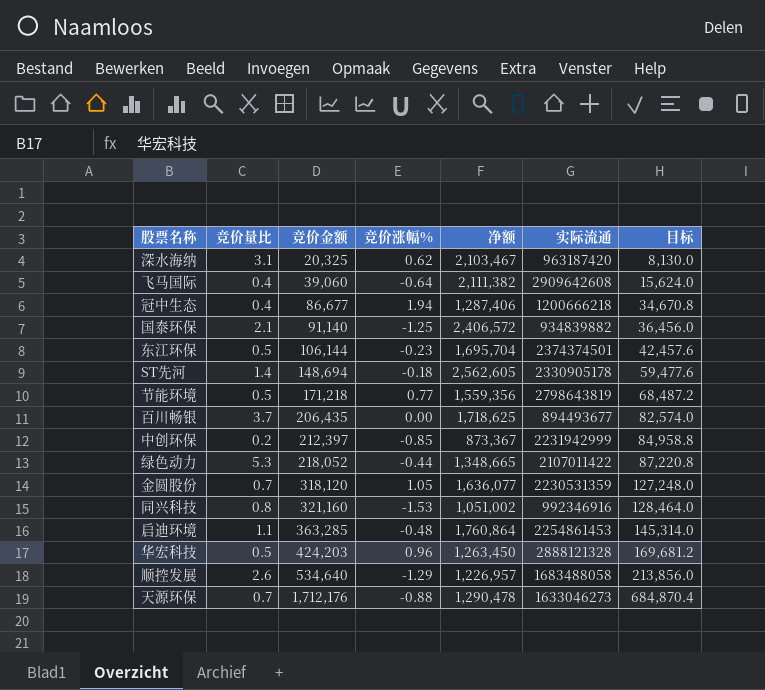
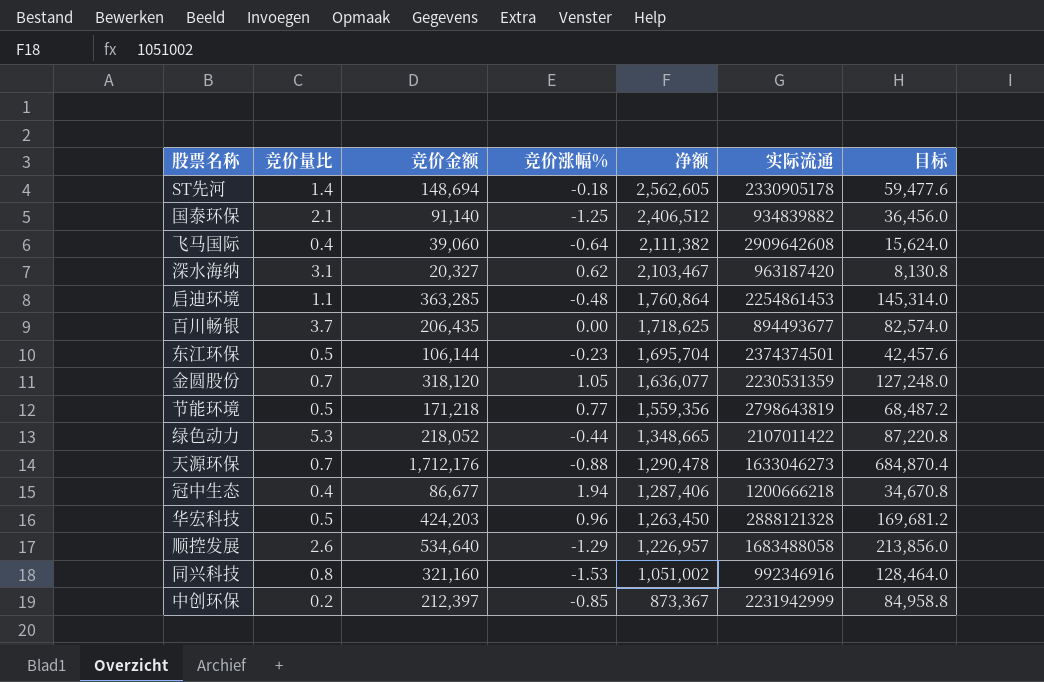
row order: 竞价金额 ascending -> 净额 descending
国泰环保 | 净额: 2,406,572 -> 2,406,512
深水海纳 | 竞价金额: 20,325 -> 20,327
深水海纳 | 目标: 8,130.0 -> 8,130.8

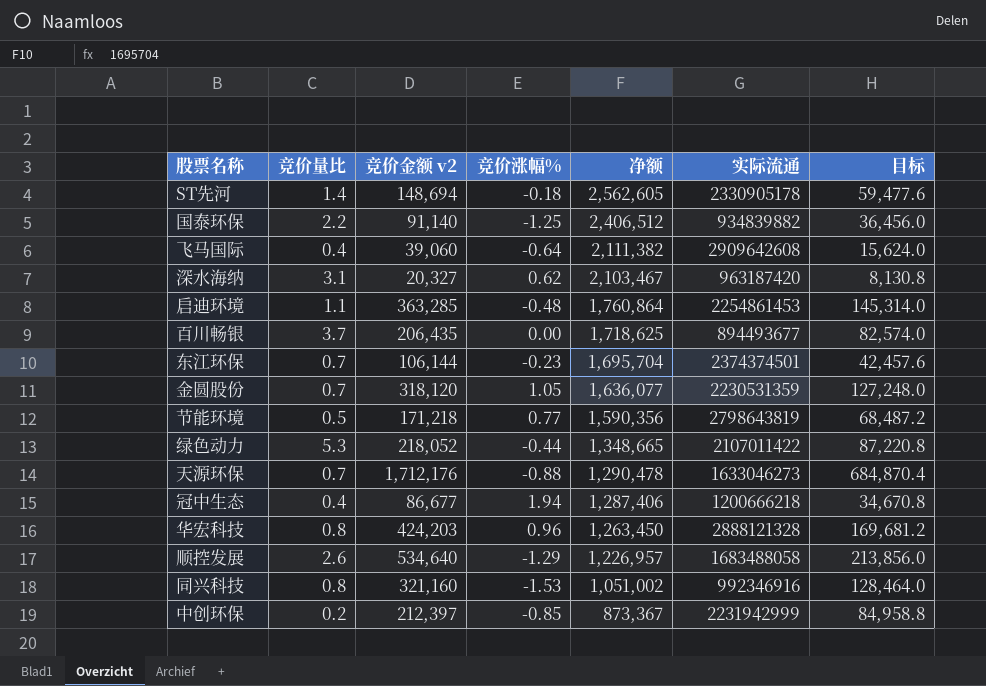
column name: 竞价金额 -> 竞价金额 v2
国泰环保 | 竞价量比: 2.1 -> 2.2
东江环保 | 竞价量比: 0.5 -> 0.7
节能环境 | 净额: 1,559,356 -> 1,590,356
华宏科技 | 竞价量比: 0.5 -> 0.8

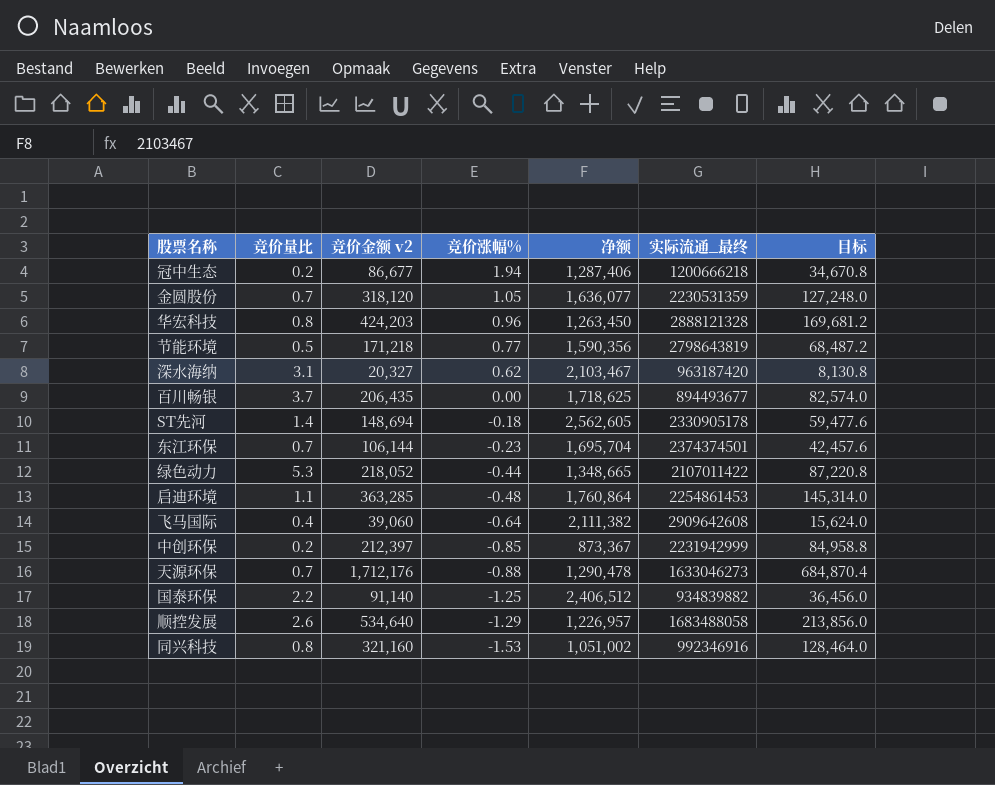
row order: 净额 descending -> 竞价涨幅% descending
column name: 实际流通 -> 实际流通_最终
冠中生态 | 竞价量比: 0.4 -> 0.2

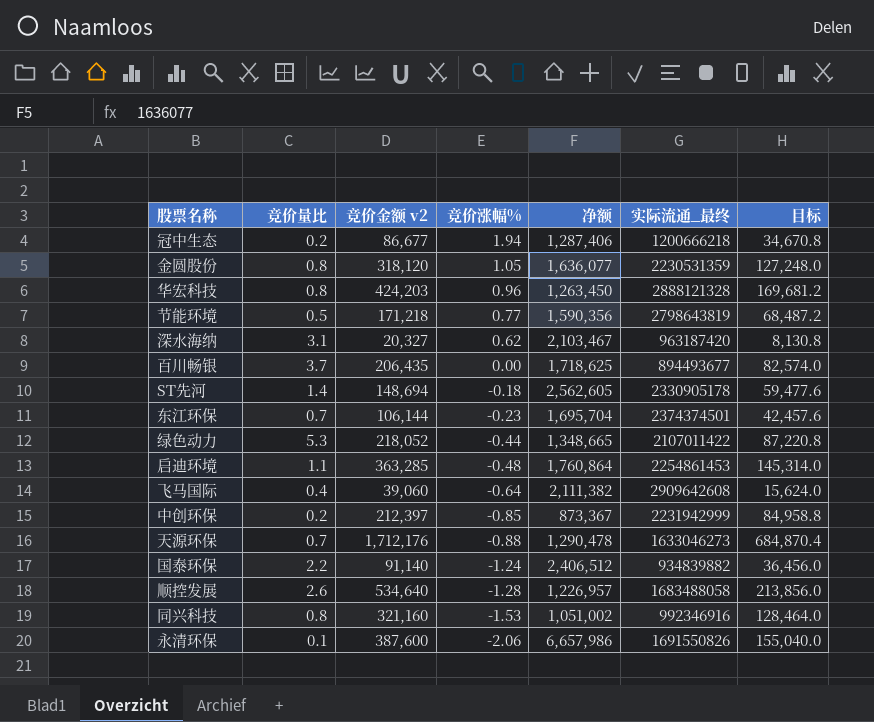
金圆股份 | 竞价量比: 0.7 -> 0.8
国泰环保 | 竞价涨幅%: -1.25 -> -1.24
顺控发展 | 竞价涨幅%: -1.29 -> -1.28
row 永清环保: none -> 0.1 | 387,600 | -2.06 | 6,657,986 | 1691550826 | 155,040.0

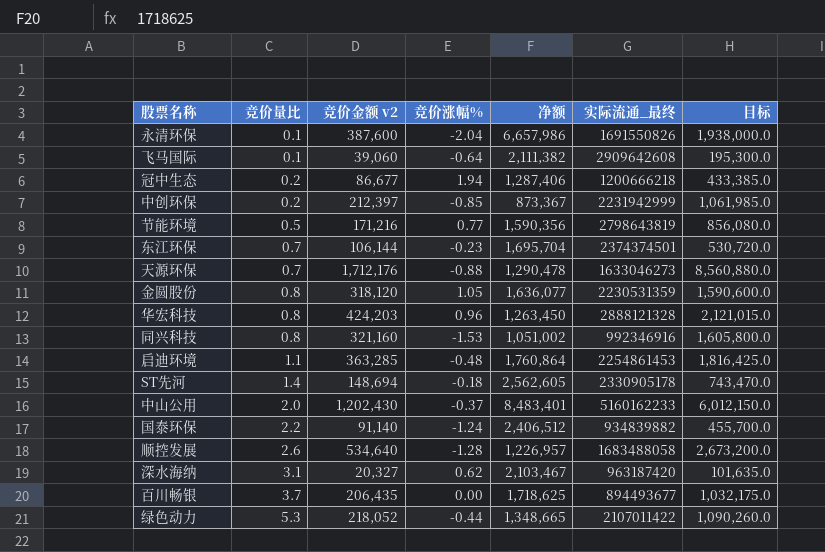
row order: 竞价涨幅% descending -> 竞价量比 ascending
column 目标 | formula: [竞价金额 v2] * 0.4 -> [竞价金额 v2] * 5
永清环保 | 竞价涨幅%: -2.06 -> -2.04
飞马国际 | 竞价量比: 0.4 -> 0.1
节能环境 | 竞价金额 v2: 171,218 -> 171,216
row 中山公用: none -> 2.0 | 1,202,430 | -0.37 | 8,483,401 | 5160162233 | 6,012,150.0

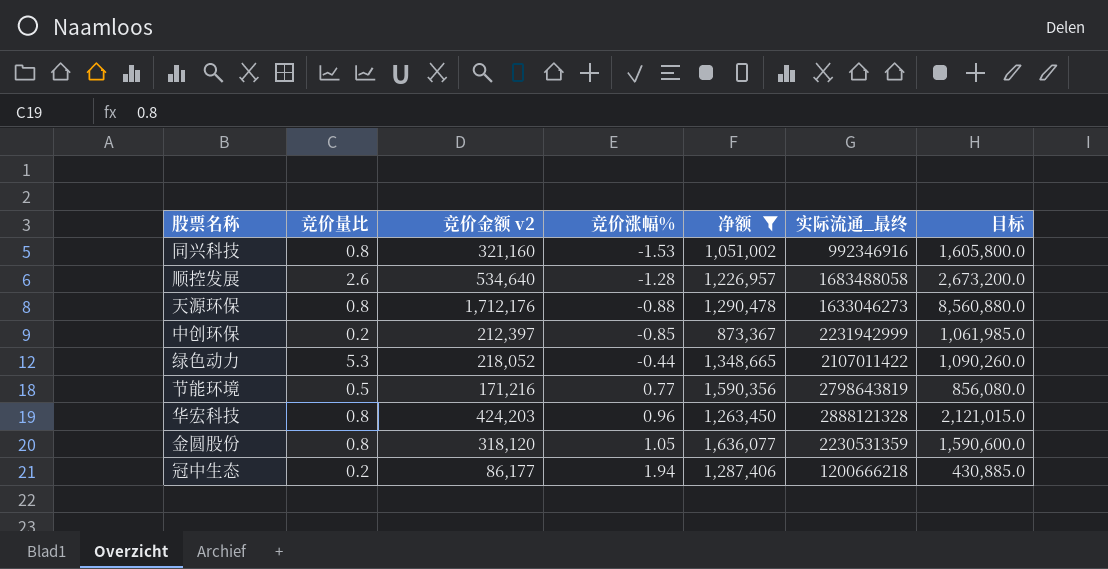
filter: none -> 净额 <= 1,636,077
row order: 竞价量比 ascending -> 竞价涨幅% ascending
天源环保 | 竞价量比: 0.7 -> 0.8
冠中生态 | 竞价金额 v2: 86,677 -> 86,177
冠中生态 | 目标: 433,385.0 -> 430,885.0

